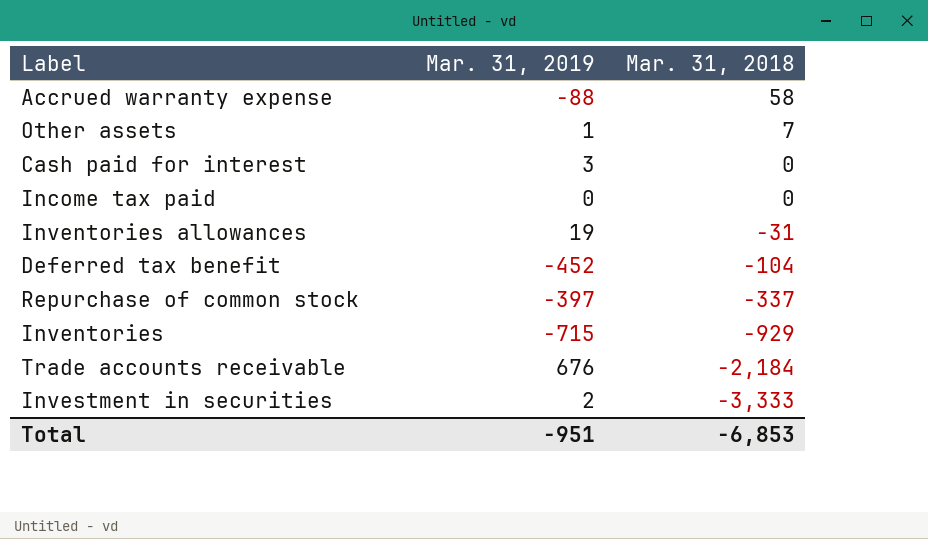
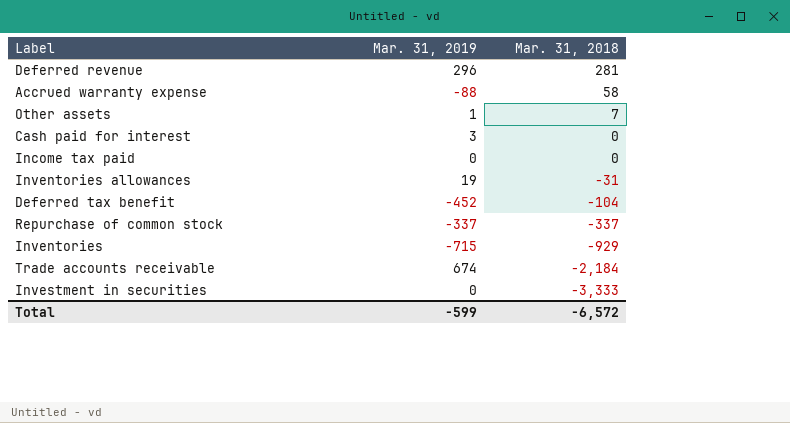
row Deferred revenue: none -> 296 | 281
Repurchase of common stock | Mar. 31, 2019: -397 -> -337
Trade accounts receivable | Mar. 31, 2019: 676 -> 674
Investment in securities | Mar. 31, 2019: 2 -> 0
Total | Mar. 31, 2019: -951 -> -599
Total | Mar. 31, 2018: -6,853 -> -6,572

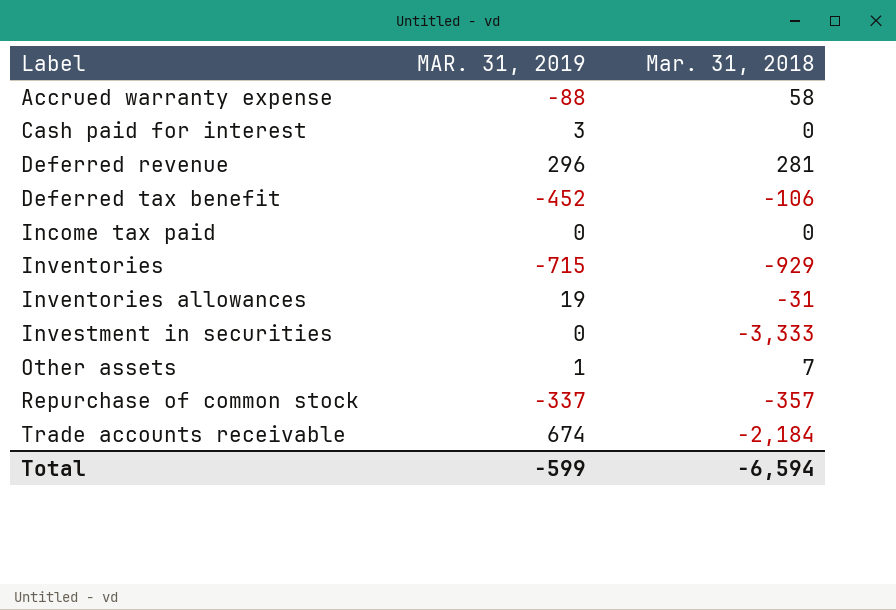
row order: Mar. 31, 2018 descending -> Label ascending
column name: Mar. 31, 2019 -> MAR. 31, 2019
Deferred tax benefit | Mar. 31, 2018: -104 -> -106
Repurchase of common stock | Mar. 31, 2018: -337 -> -357
Total | Mar. 31, 2018: -6,572 -> -6,594

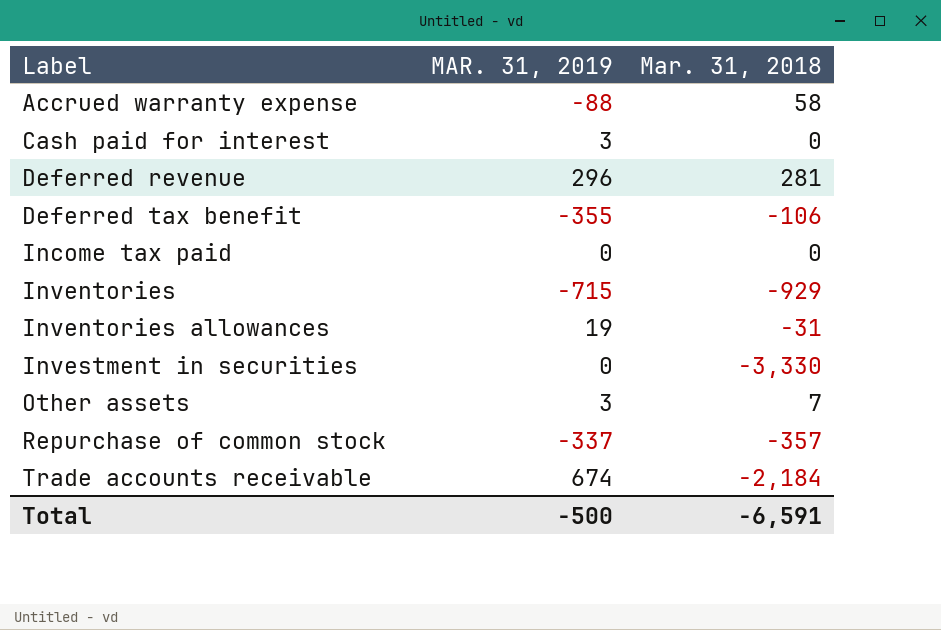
Deferred tax benefit | MAR. 31, 2019: -452 -> -355
Investment in securities | Mar. 31, 2018: -3,333 -> -3,330
Other assets | MAR. 31, 2019: 1 -> 3
Total | MAR. 31, 2019: -599 -> -500
Total | Mar. 31, 2018: -6,594 -> -6,591

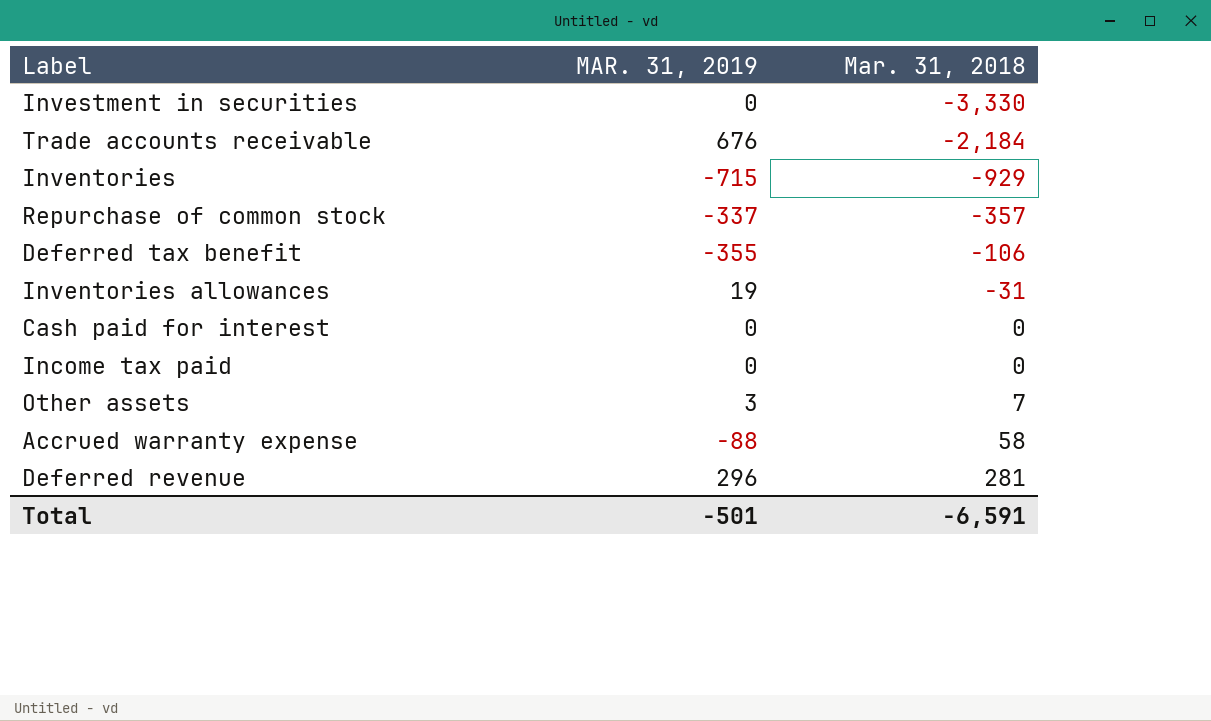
row order: Label ascending -> Mar. 31, 2018 ascending
Trade accounts receivable | MAR. 31, 2019: 674 -> 676
Cash paid for interest | MAR. 31, 2019: 3 -> 0
Total | MAR. 31, 2019: -500 -> -501

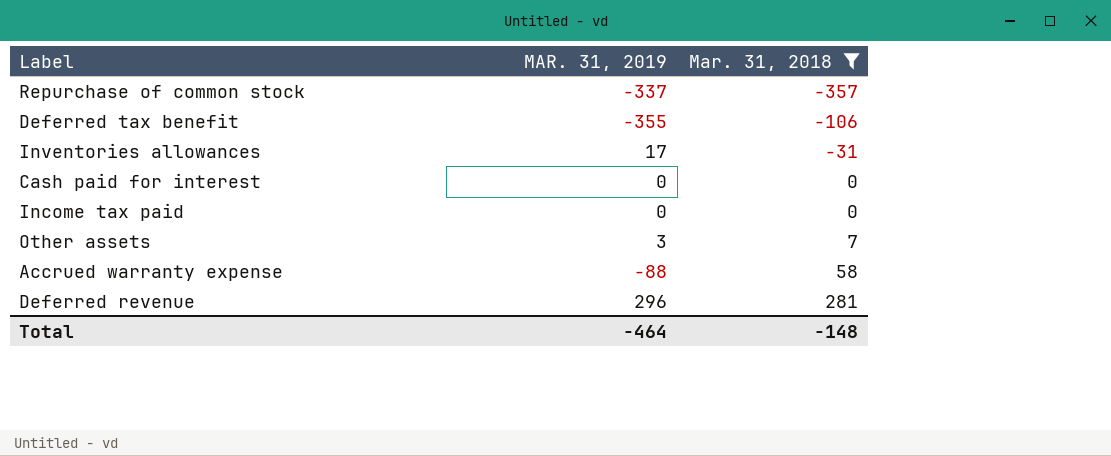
filter: none -> Mar. 31, 2018 >= -357
Inventories allowances | MAR. 31, 2019: 19 -> 17
Total | MAR. 31, 2019: -501 -> -464
Total | Mar. 31, 2018: -6,591 -> -148

